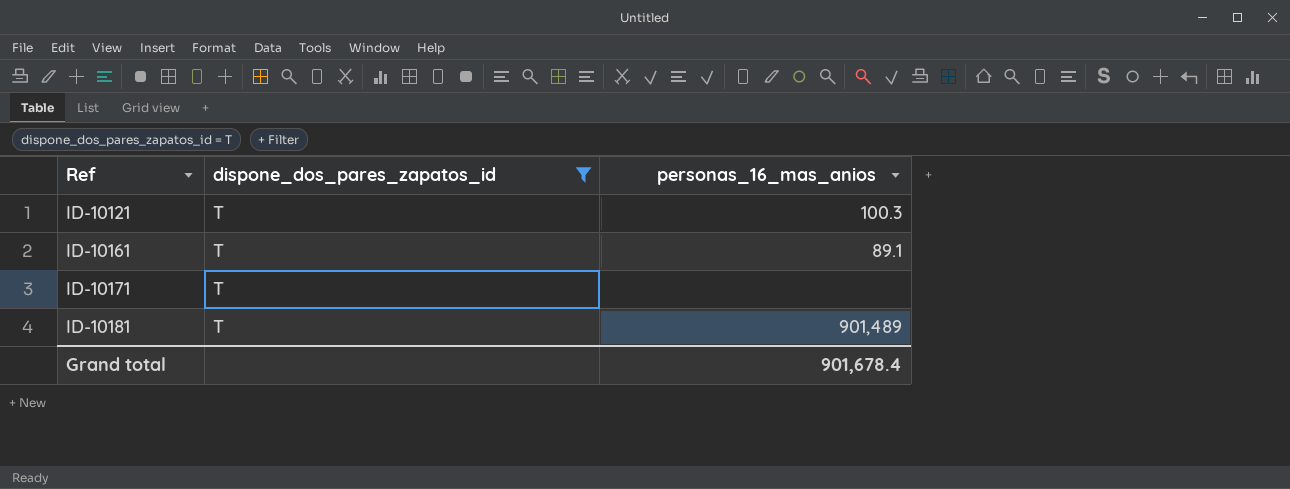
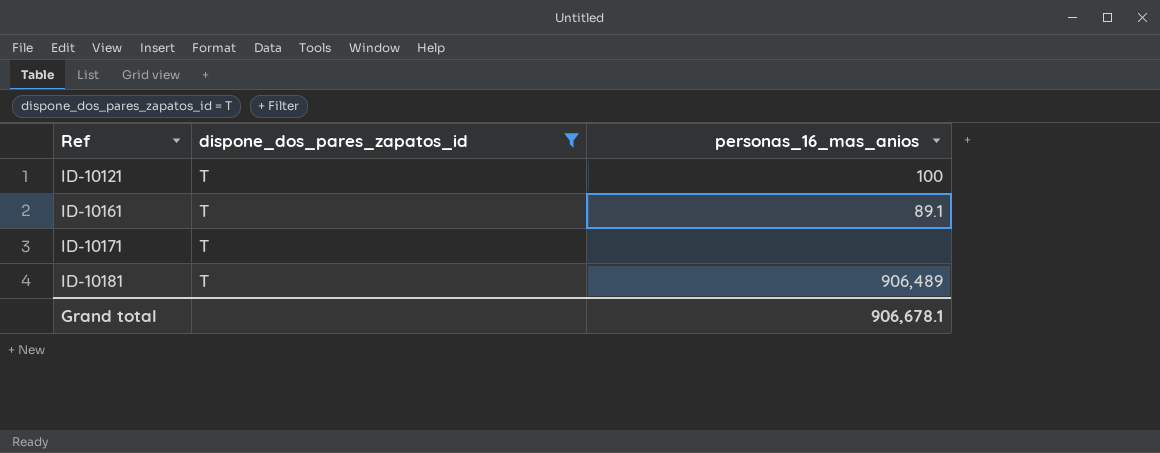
ID-10121 | personas_16_mas_anios: 100.3 -> 100
ID-10181 | personas_16_mas_anios: 901,489 -> 906,489
Grand total | personas_16_mas_anios: 901,678.4 -> 906,678.1

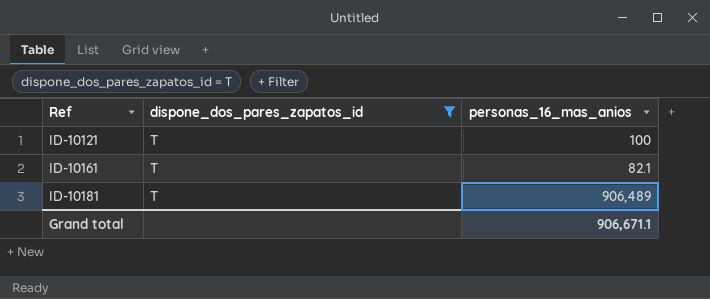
row ID-10171: T | none -> none
ID-10161 | personas_16_mas_anios: 89.1 -> 82.1
Grand total | personas_16_mas_anios: 906,678.1 -> 906,671.1

